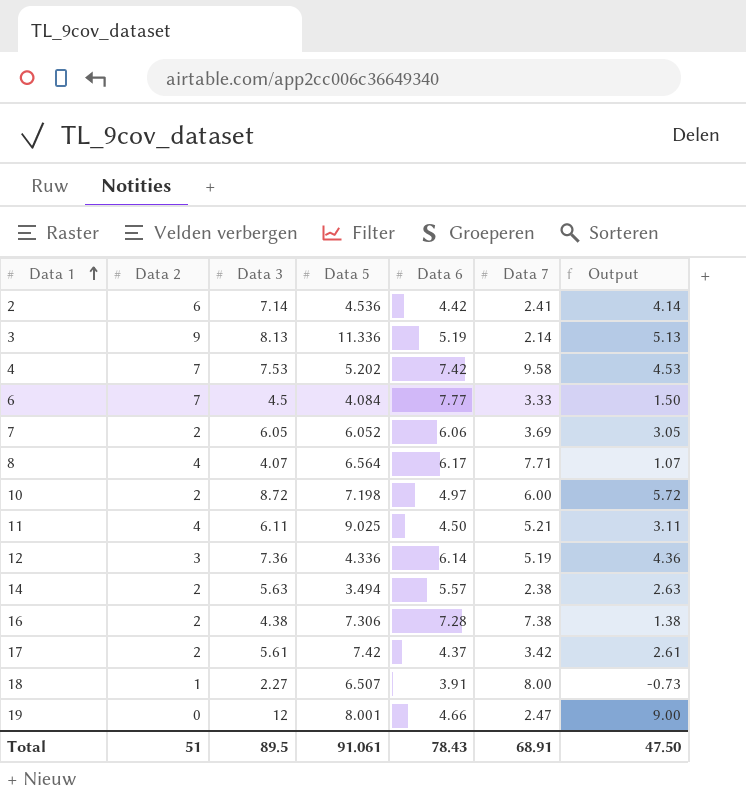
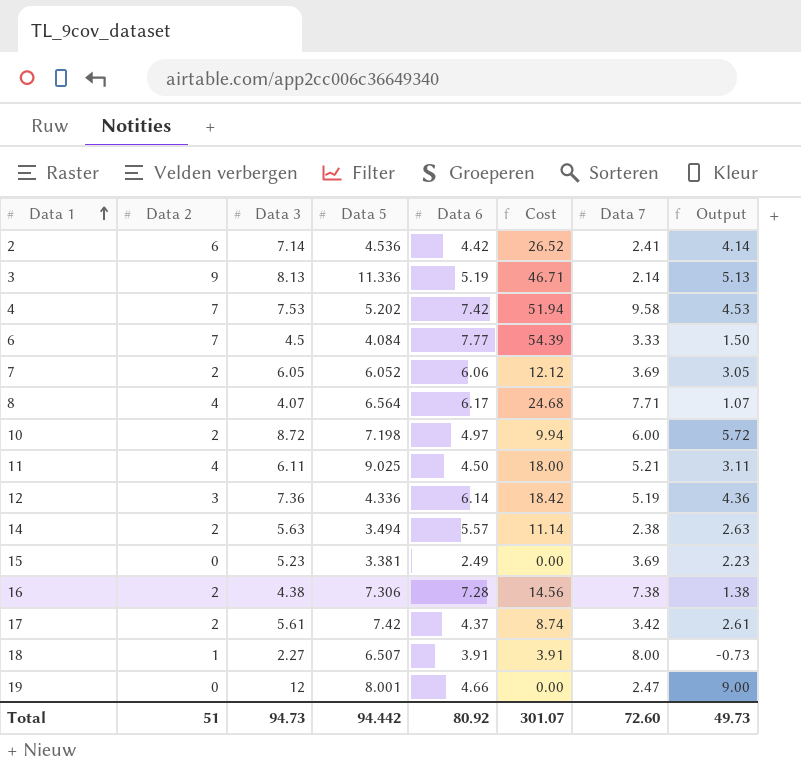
column Cost | formula: none -> [Data 2] * [Data 6]
row 15: none -> 0 | 5.23 | 3.381 | 2.49 | 0.00 | 3.69 | 2.23
Total | Data 3: 89.5 -> 94.73
Total | Data 5: 91.061 -> 94.442
Total | Data 6: 78.43 -> 80.92
Total | Data 7: 68.91 -> 72.60
Total | Output: 47.50 -> 49.73

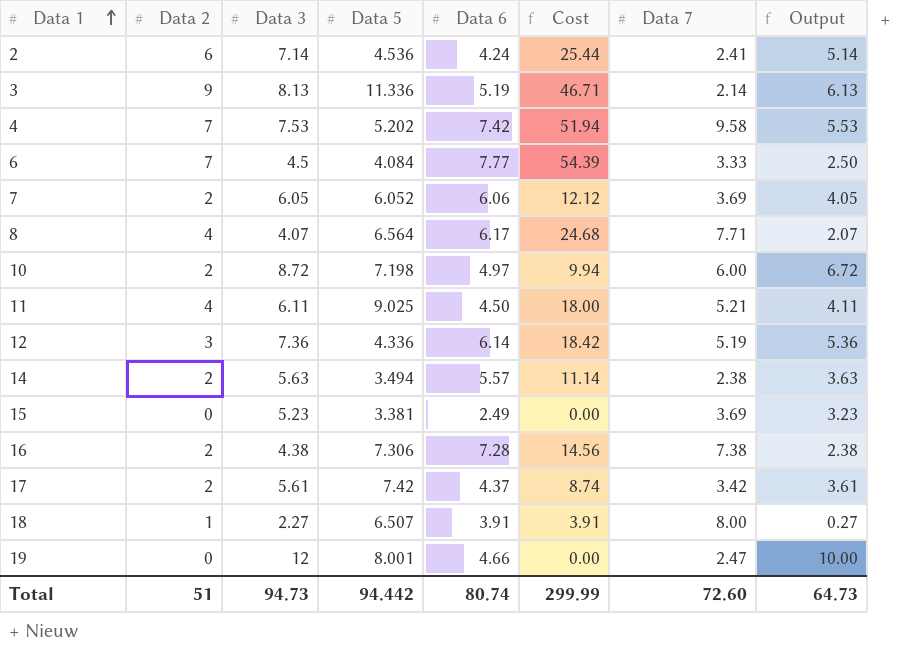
column Output | formula: [Data 3] - 3 -> [Data 3] - 2
2 | Data 6: 4.42 -> 4.24
2 | Cost: 26.52 -> 25.44
Total | Data 6: 80.92 -> 80.74
Total | Cost: 301.07 -> 299.99
Total | Output: 49.73 -> 64.73

